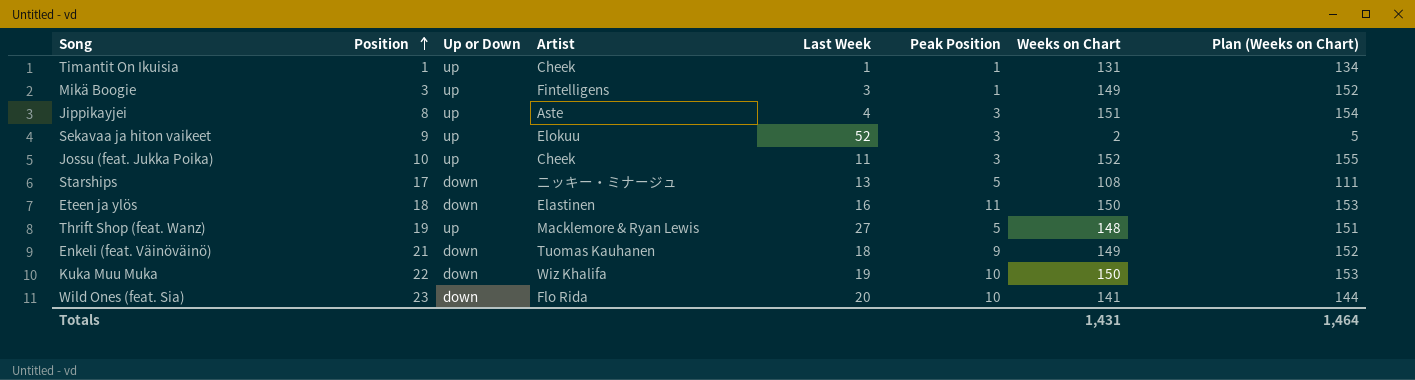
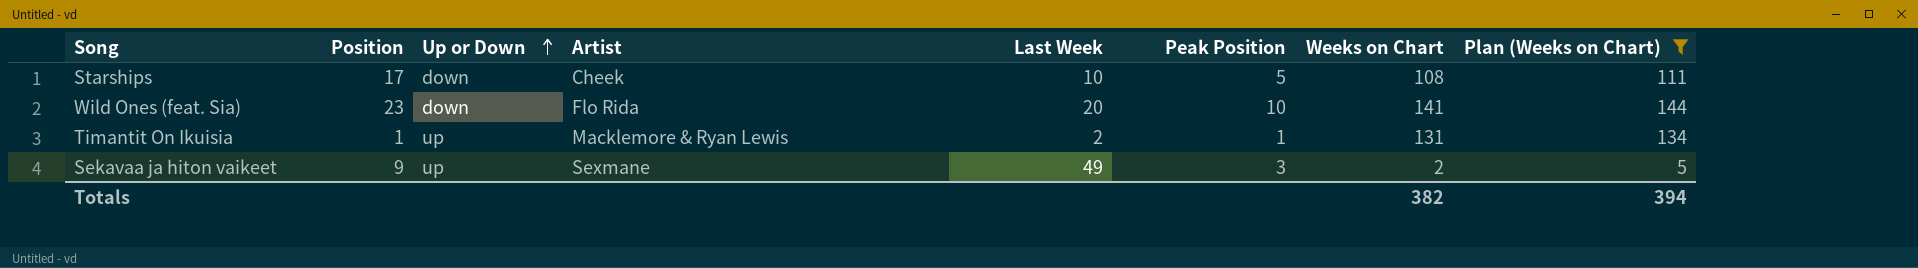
filter: none -> Plan (Weeks on Chart) <= 144
row order: Position ascending -> Up or Down ascending
Starships | Artist: ニッキー・ミナージュ -> Cheek
Starships | Last Week: 13 -> 10
Timantit On Ikuisia | Artist: Cheek -> Macklemore & Ryan Lewis
Timantit On Ikuisia | Last Week: 1 -> 2
Sekavaa ja hiton vaikeet | Artist: Elokuu -> Sexmane
Sekavaa ja hiton vaikeet | Last Week: 52 -> 49
Totals | Weeks on Chart: 1,431 -> 382
Totals | Plan (Weeks on Chart): 1,464 -> 394

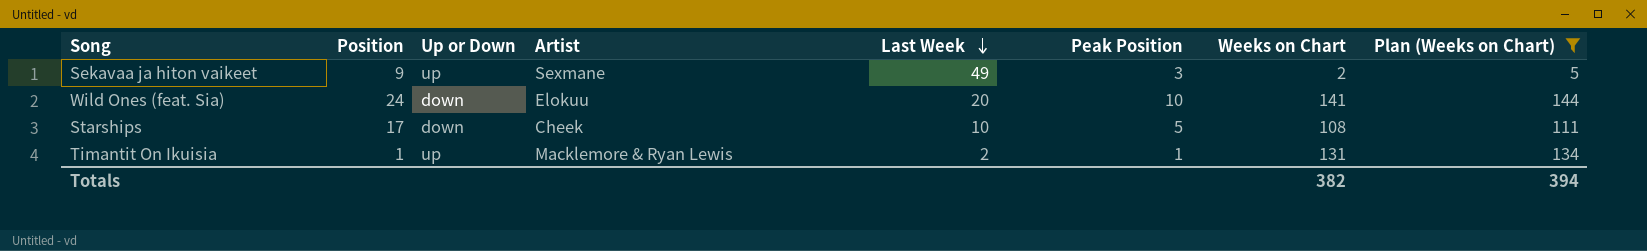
row order: Up or Down ascending -> Last Week descending
Wild Ones (feat. Sia) | Position: 23 -> 24
Wild Ones (feat. Sia) | Artist: Flo Rida -> Elokuu

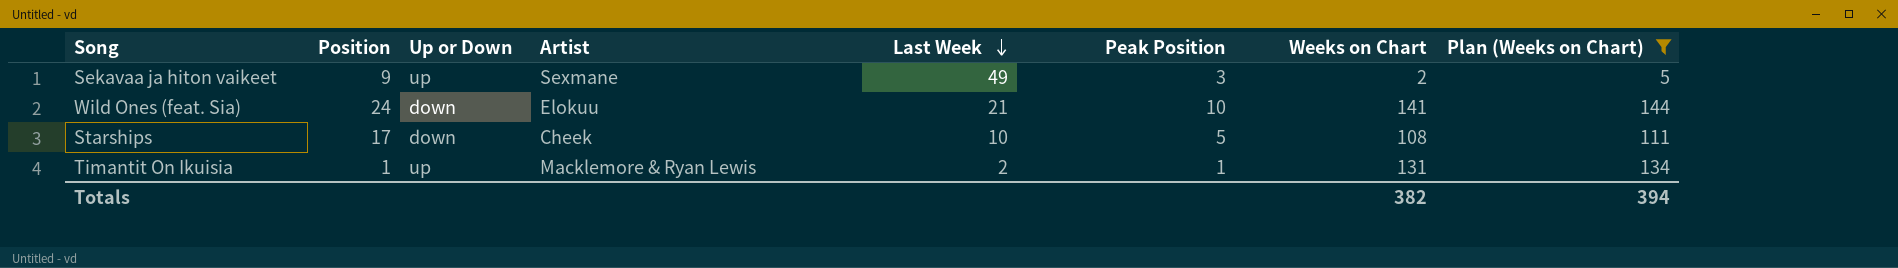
Wild Ones (feat. Sia) | Last Week: 20 -> 21

